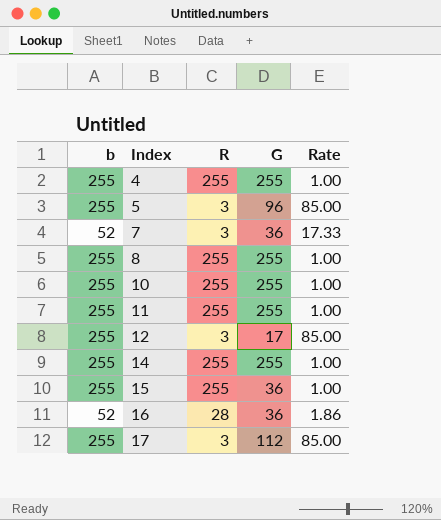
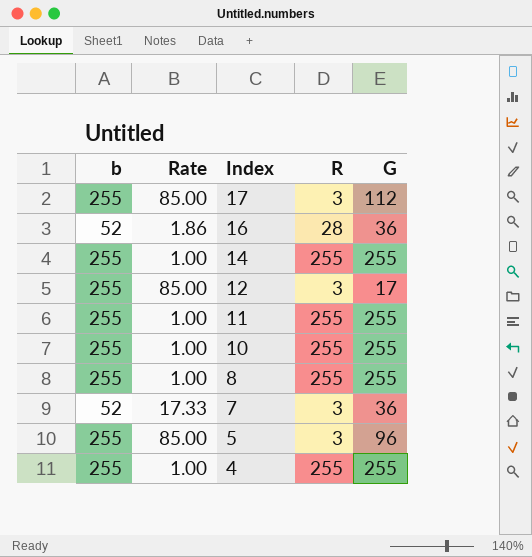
row order: Index ascending -> Index descending
column Rate | position: 5 -> 2
row 15: 255 | 255 | 36 | 1.00 -> none

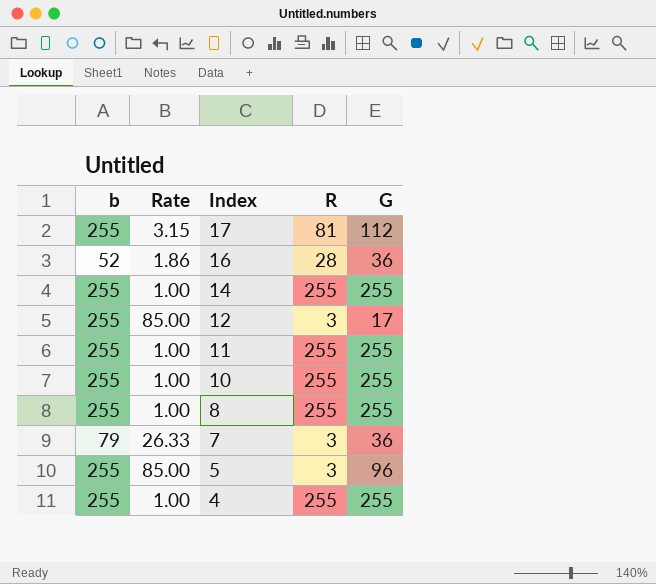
17 | Rate: 85.00 -> 3.15
17 | R: 3 -> 81
7 | b: 52 -> 79
7 | Rate: 17.33 -> 26.33

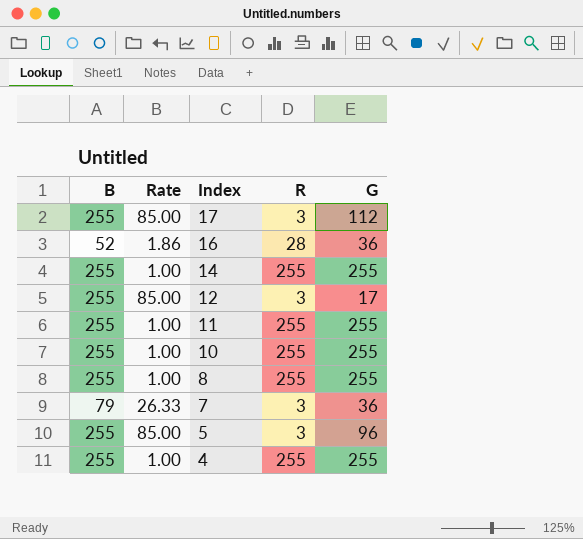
column name: b -> B
17 | Rate: 3.15 -> 85.00
17 | R: 81 -> 3

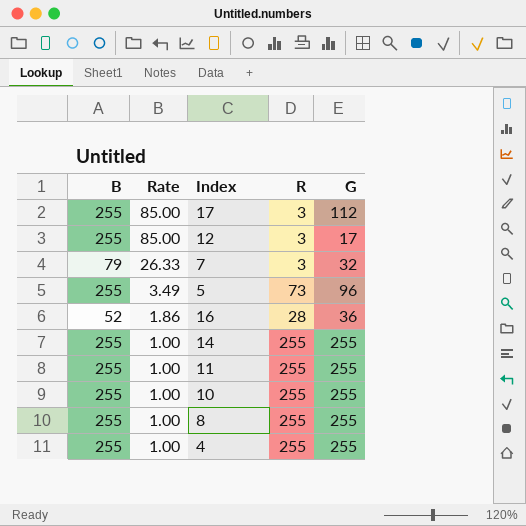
row order: Index descending -> Rate descending
7 | G: 36 -> 32
5 | Rate: 85.00 -> 3.49
5 | R: 3 -> 73

